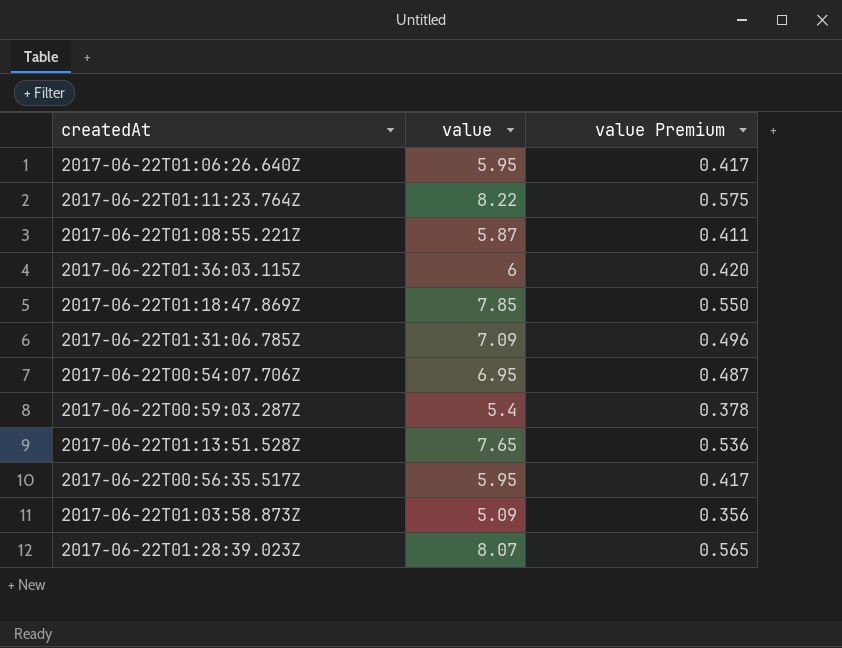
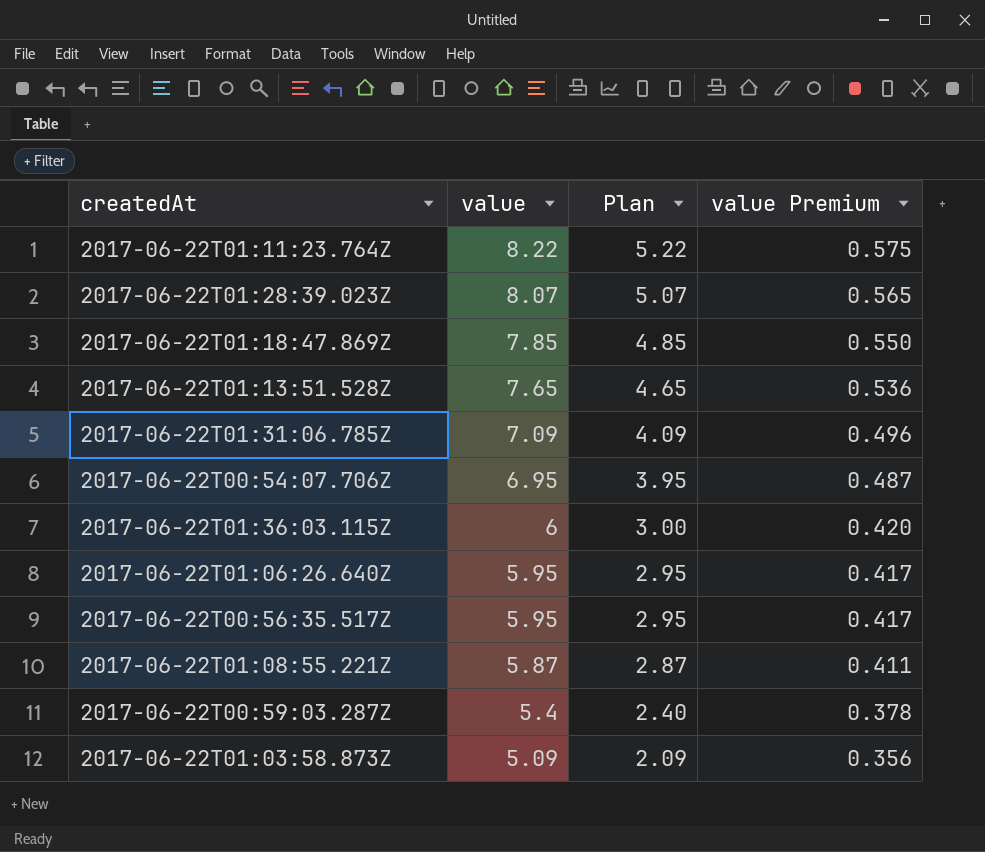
row order: none -> value descending
column Plan | formula: none -> [value] - 3

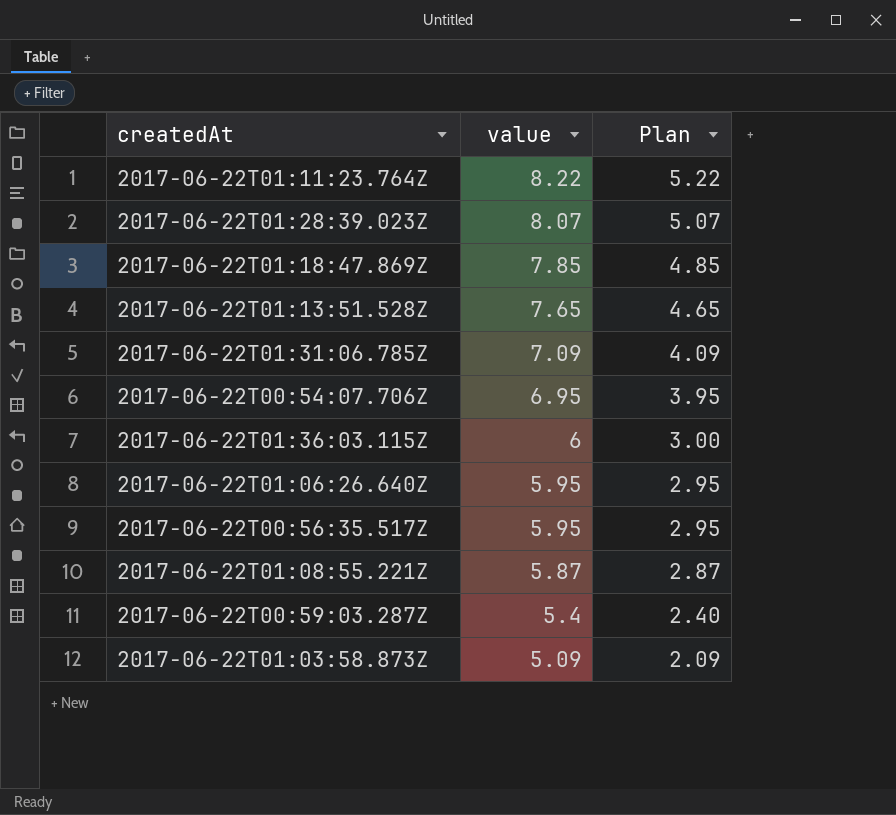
column value Premium | formula: [value] * 0.07 -> none

